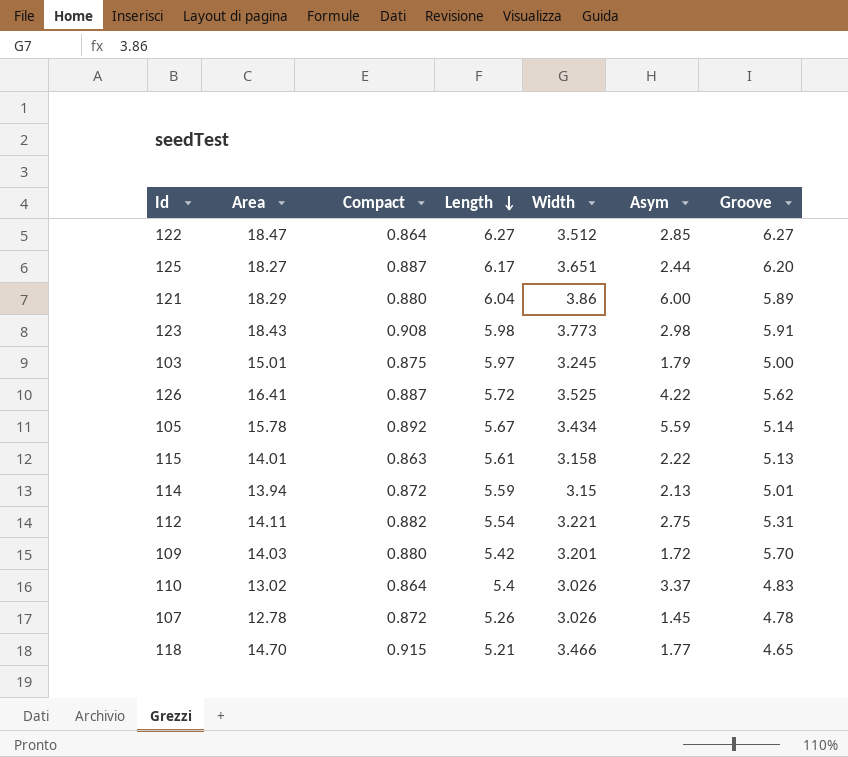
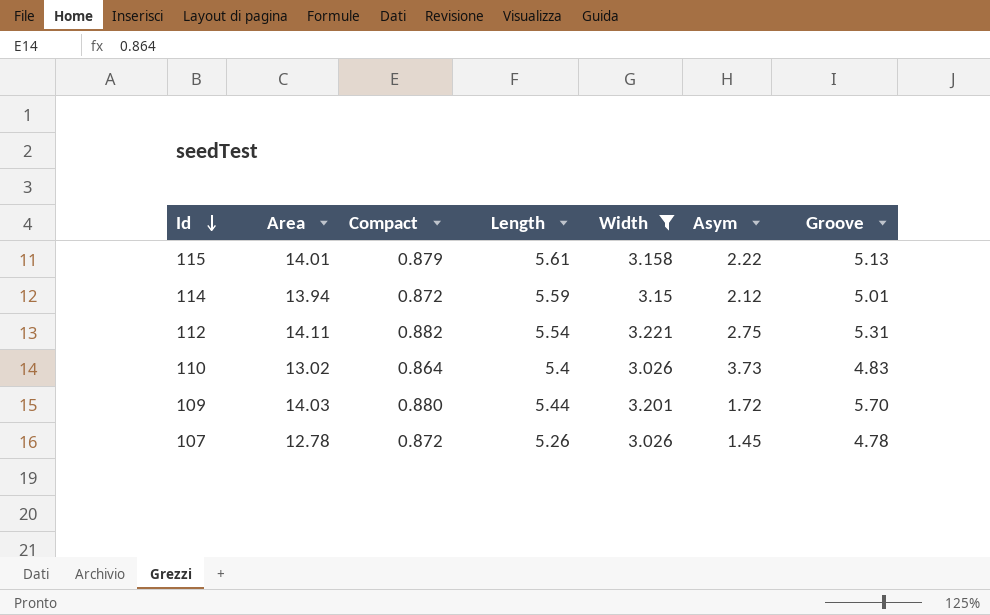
filter: none -> Width <= 3.221
row order: Length descending -> Id descending
115 | Compact: 0.863 -> 0.879
114 | Asym: 2.13 -> 2.12
110 | Asym: 3.37 -> 3.73
109 | Length: 5.42 -> 5.44

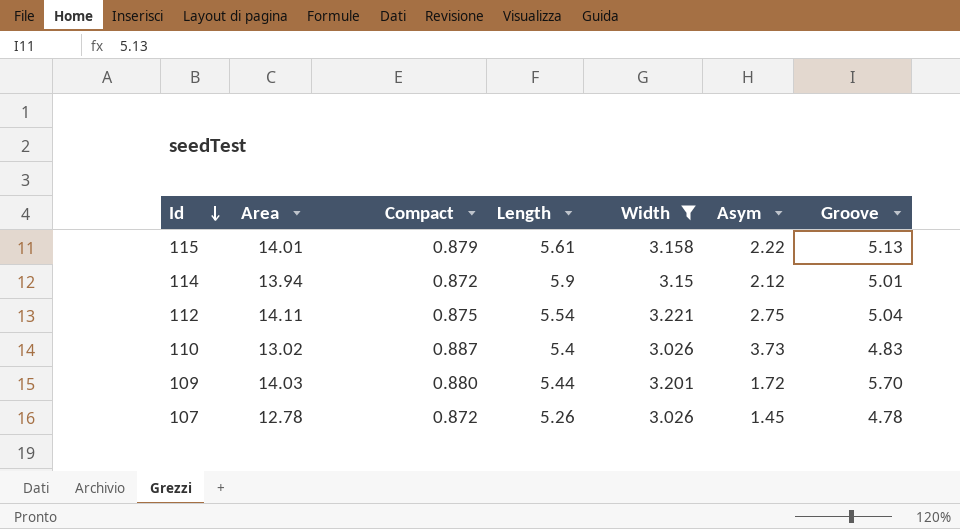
114 | Length: 5.59 -> 5.9
112 | Compact: 0.882 -> 0.875
112 | Groove: 5.31 -> 5.04
110 | Compact: 0.864 -> 0.887

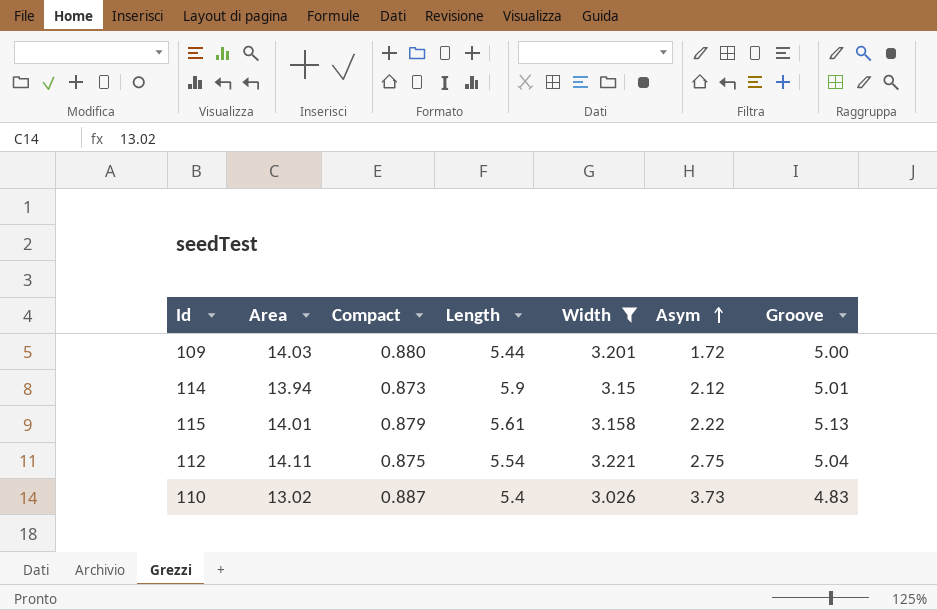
row order: Id descending -> Asym ascending
row 107: 12.78 | 0.872 | 5.26 | 3.026 | 1.45 | 4.78 -> none
109 | Groove: 5.70 -> 5.00
114 | Compact: 0.872 -> 0.873

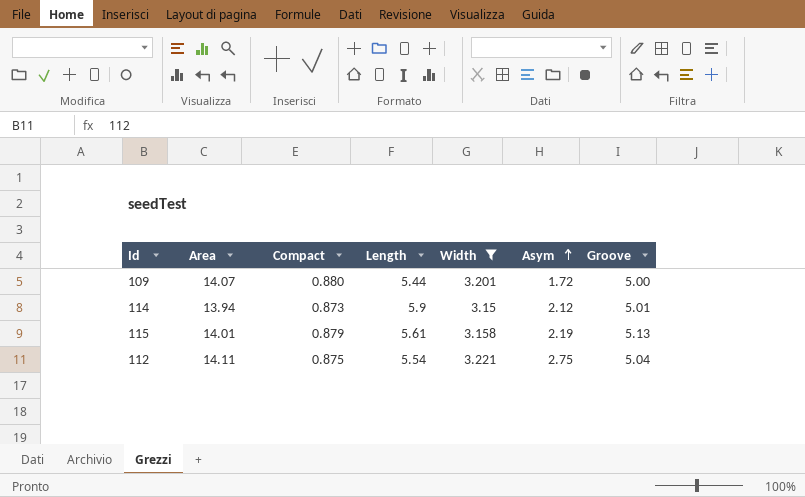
row 110: 13.02 | 0.887 | 5.4 | 3.026 | 3.73 | 4.83 -> none
109 | Area: 14.03 -> 14.07
115 | Asym: 2.22 -> 2.19

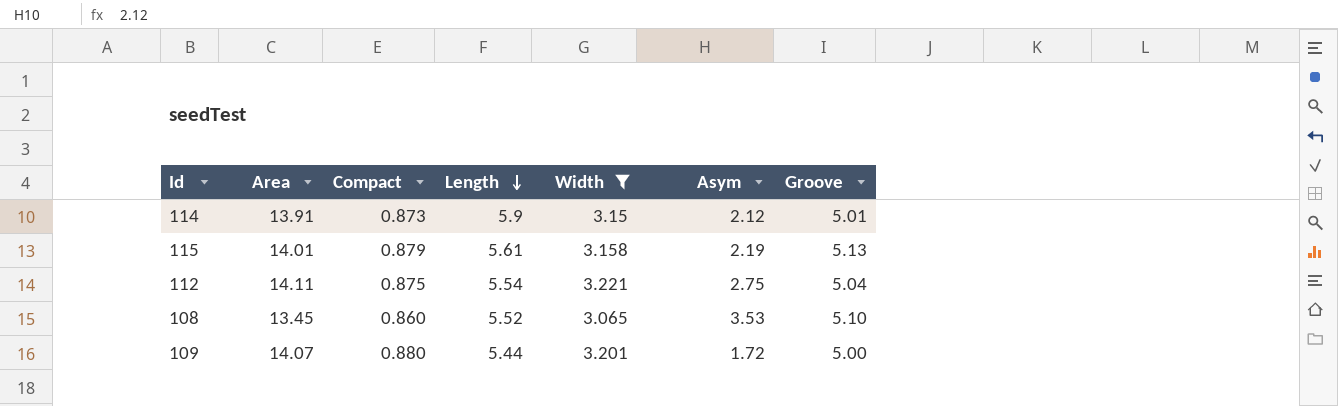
row order: Asym ascending -> Length descending
114 | Area: 13.94 -> 13.91
row 108: none -> 13.45 | 0.860 | 5.52 | 3.065 | 3.53 | 5.10

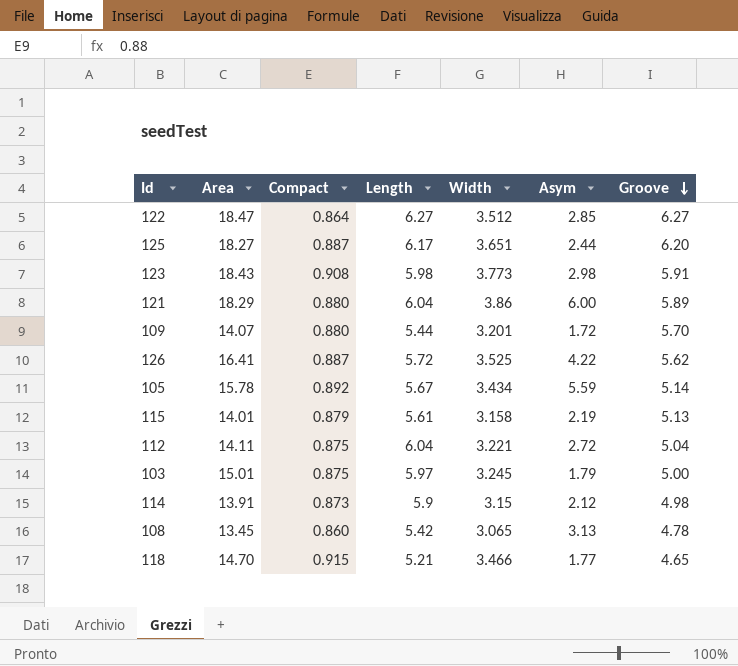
filter: Width <= 3.221 -> none
row order: Length descending -> Groove descending
109 | Groove: 5.00 -> 5.70
112 | Length: 5.54 -> 6.04
112 | Asym: 2.75 -> 2.72
114 | Groove: 5.01 -> 4.98
108 | Length: 5.52 -> 5.42
108 | Asym: 3.53 -> 3.13
108 | Groove: 5.10 -> 4.78

